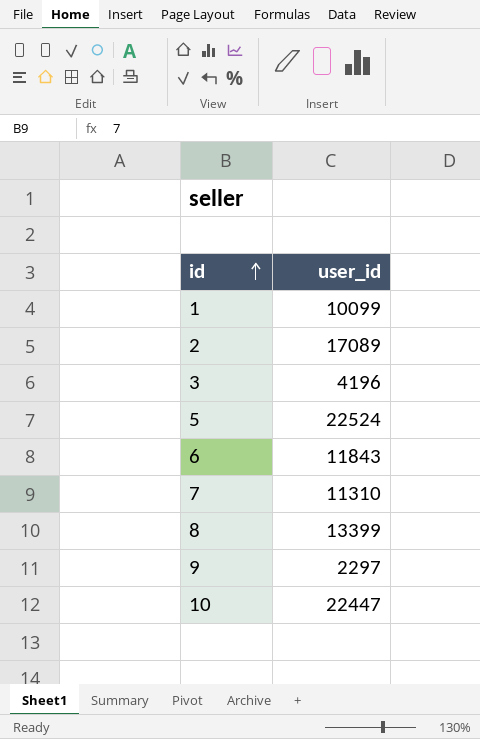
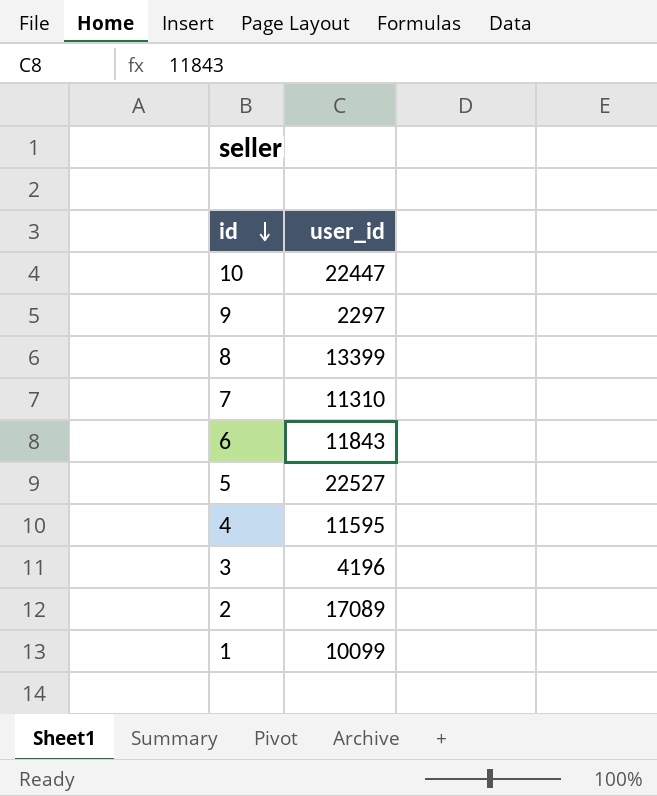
row order: id ascending -> id descending
5 | user_id: 22524 -> 22527
row 4: none -> 11595

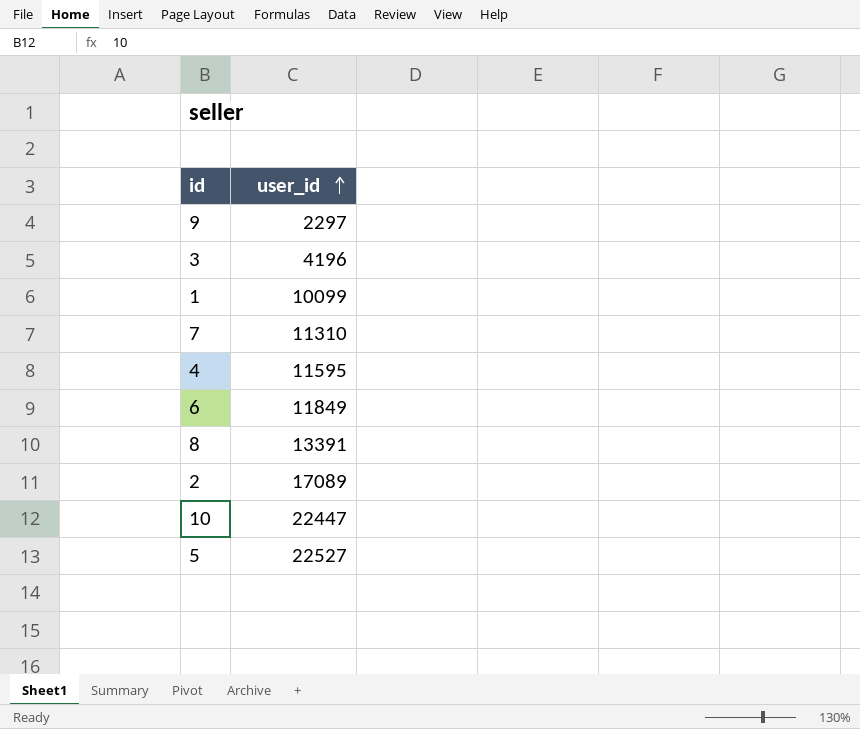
row order: id descending -> user_id ascending
6 | user_id: 11843 -> 11849
8 | user_id: 13399 -> 13391

